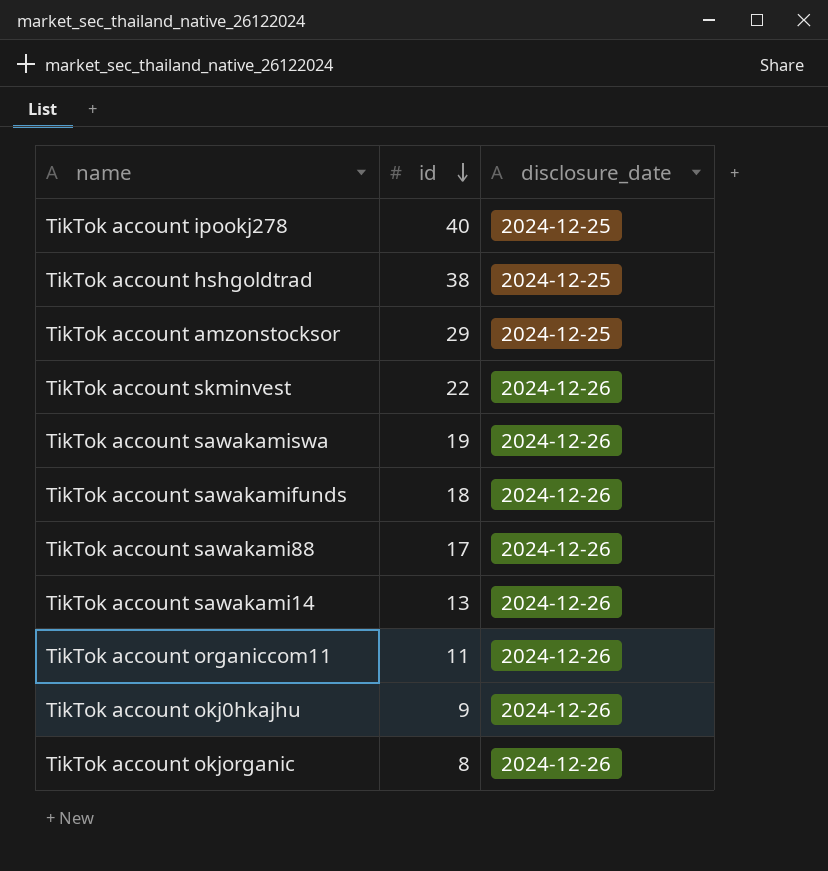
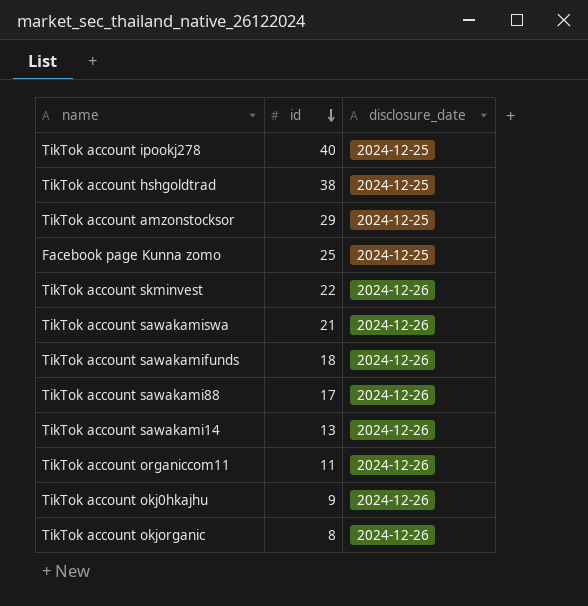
row Facebook page Kunna zomo: none -> 25 | 2024-12-25
TikTok account sawakamiswa | id: 19 -> 21

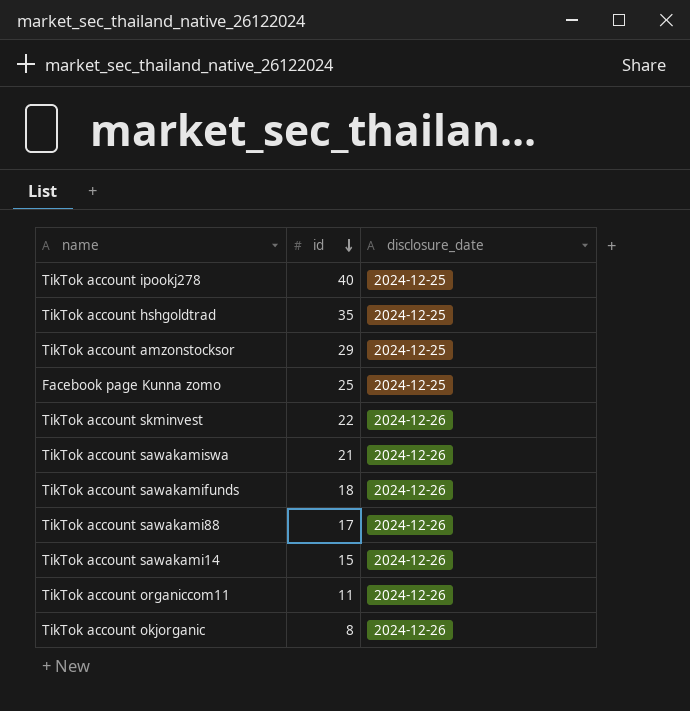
row TikTok account okj0hkajhu: 9 | 2024-12-26 -> none
TikTok account hshgoldtrad | id: 38 -> 35
TikTok account sawakami14 | id: 13 -> 15

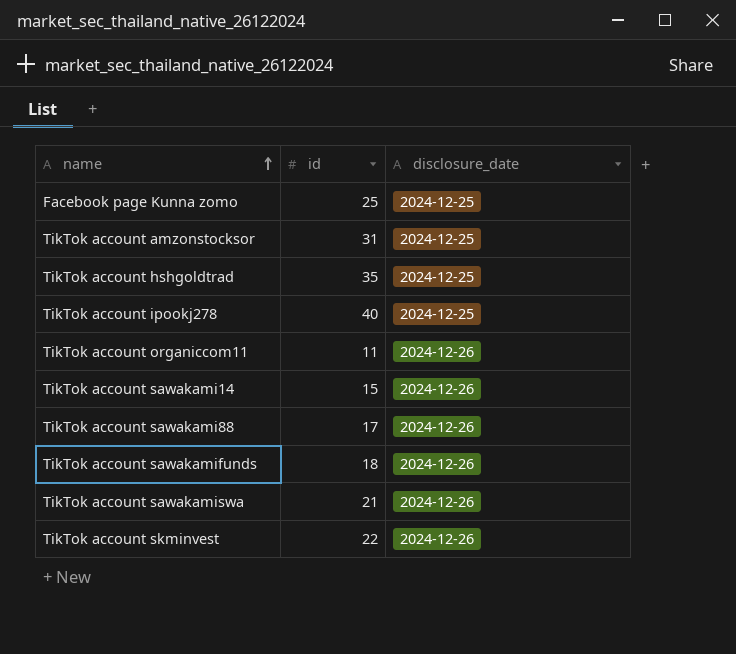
row order: id descending -> name ascending
row TikTok account okjorganic: 8 | 2024-12-26 -> none
TikTok account amzonstocksor | id: 29 -> 31

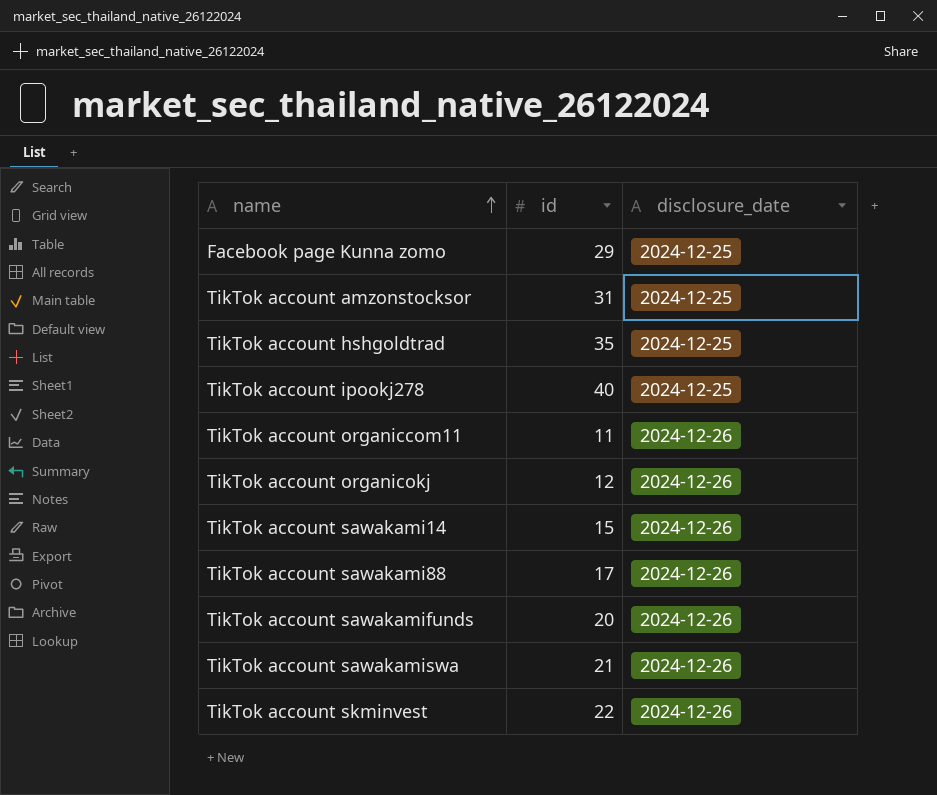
Facebook page Kunna zomo | id: 25 -> 29
row TikTok account organicokj: none -> 12 | 2024-12-26
TikTok account sawakamifunds | id: 18 -> 20

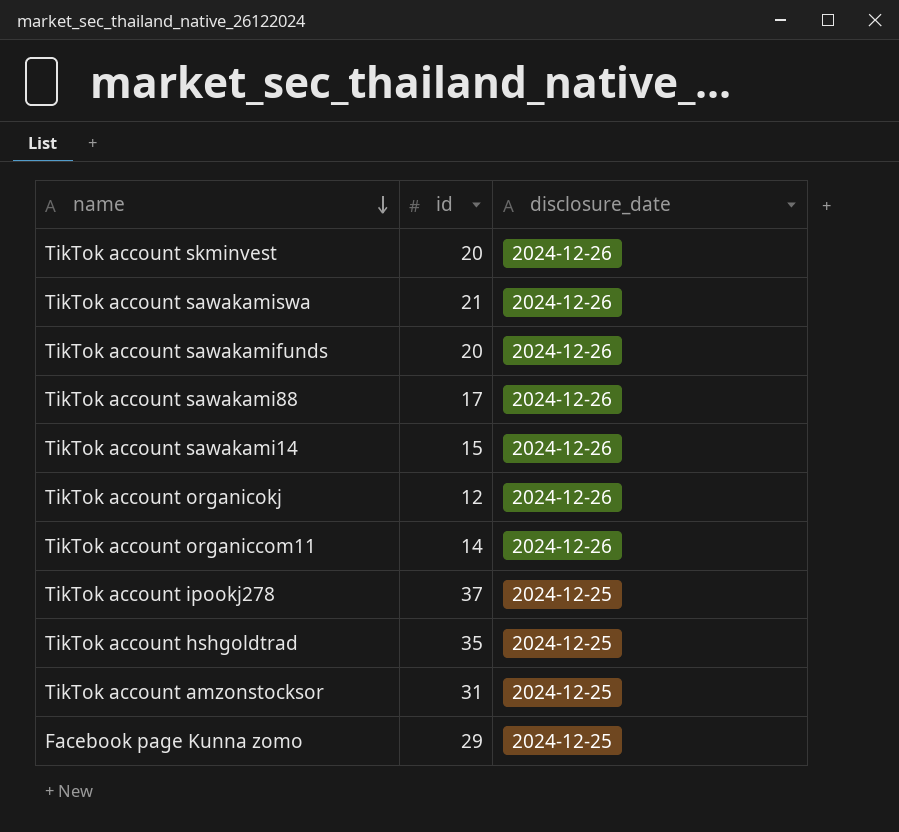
row order: name ascending -> name descending
TikTok account skminvest | id: 22 -> 20
TikTok account organiccom11 | id: 11 -> 14
TikTok account ipookj278 | id: 40 -> 37

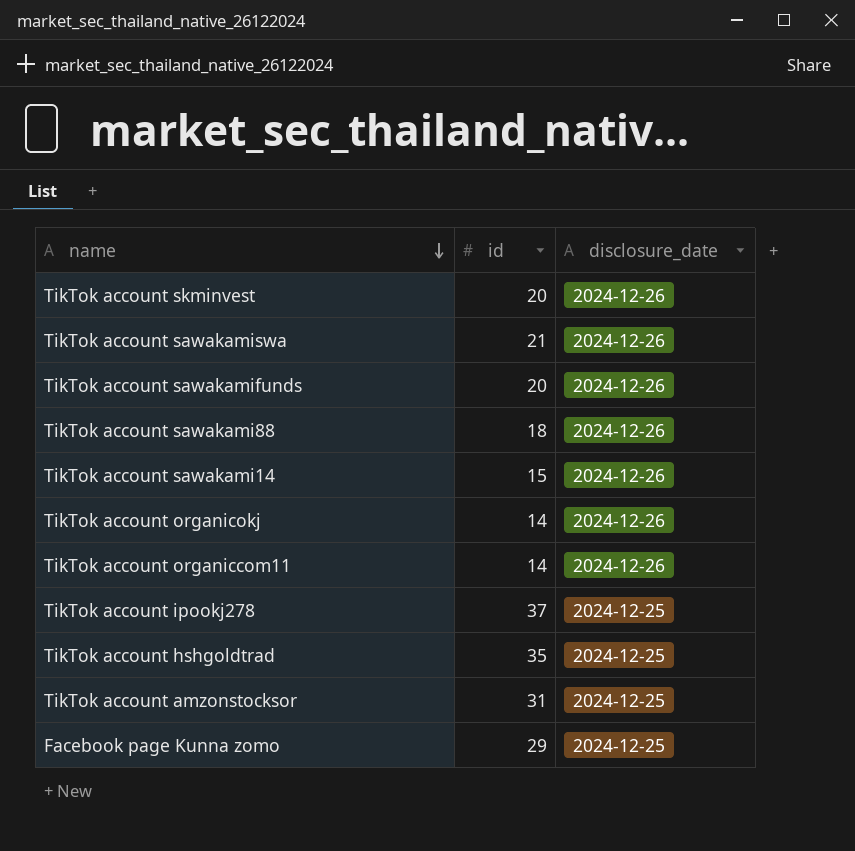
TikTok account sawakami88 | id: 17 -> 18
TikTok account organicokj | id: 12 -> 14

